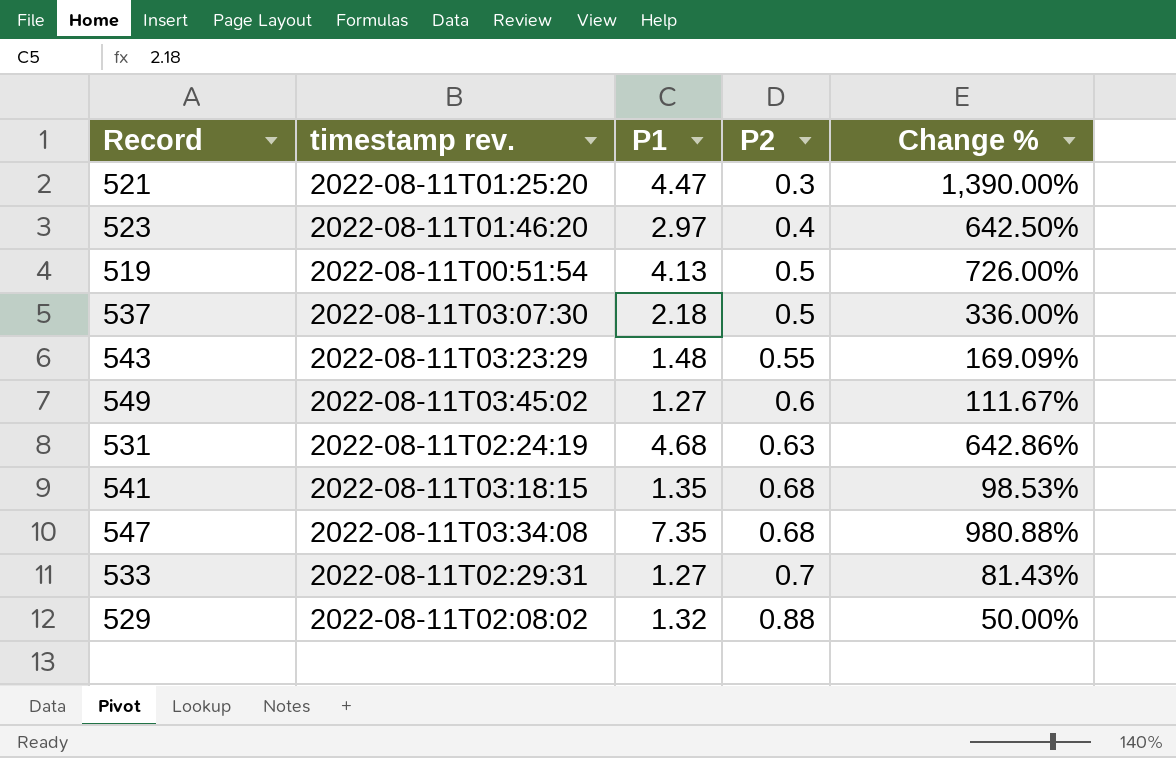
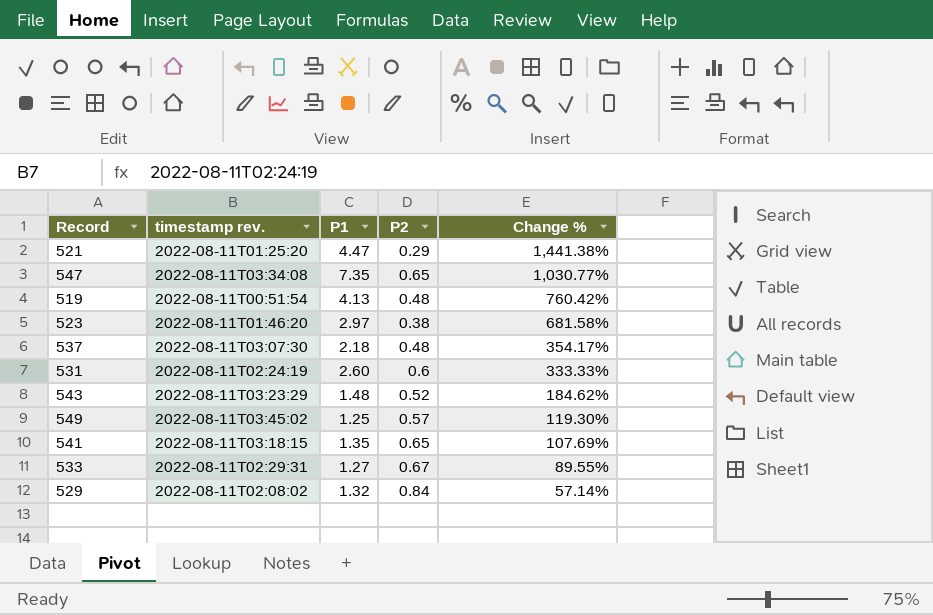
row order: P2 ascending -> Change % descending
521 | P2: 0.3 -> 0.29
521 | Change %: 1,390.00% -> 1,441.38%
547 | P2: 0.68 -> 0.65
547 | Change %: 980.88% -> 1,030.77%
519 | P2: 0.5 -> 0.48
519 | Change %: 726.00% -> 760.42%
523 | P2: 0.4 -> 0.38
523 | Change %: 642.50% -> 681.58%
537 | P2: 0.5 -> 0.48
537 | Change %: 336.00% -> 354.17%
531 | P1: 4.68 -> 2.60
531 | P2: 0.63 -> 0.6
531 | Change %: 642.86% -> 333.33%
543 | P2: 0.55 -> 0.52
543 | Change %: 169.09% -> 184.62%
549 | P1: 1.27 -> 1.25
549 | P2: 0.6 -> 0.57
549 | Change %: 111.67% -> 119.30%
541 | P2: 0.68 -> 0.65
541 | Change %: 98.53% -> 107.69%
533 | P2: 0.7 -> 0.67
533 | Change %: 81.43% -> 89.55%
529 | P2: 0.88 -> 0.84
529 | Change %: 50.00% -> 57.14%

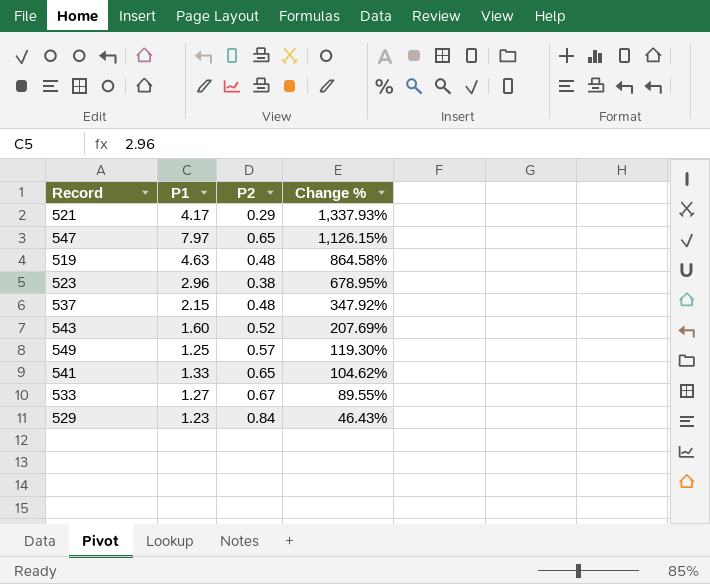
column timestamp rev. | position: 2 -> none
row 531: 2022-08-11T02:24:19 | 2.60 | 0.6 | 333.33% -> none
521 | P1: 4.47 -> 4.17
521 | Change %: 1,441.38% -> 1,337.93%
547 | P1: 7.35 -> 7.97
547 | Change %: 1,030.77% -> 1,126.15%
519 | P1: 4.13 -> 4.63
519 | Change %: 760.42% -> 864.58%
523 | P1: 2.97 -> 2.96
523 | Change %: 681.58% -> 678.95%
537 | P1: 2.18 -> 2.15
537 | Change %: 354.17% -> 347.92%
543 | P1: 1.48 -> 1.60
543 | Change %: 184.62% -> 207.69%
541 | P1: 1.35 -> 1.33
541 | Change %: 107.69% -> 104.62%
529 | P1: 1.32 -> 1.23
529 | Change %: 57.14% -> 46.43%

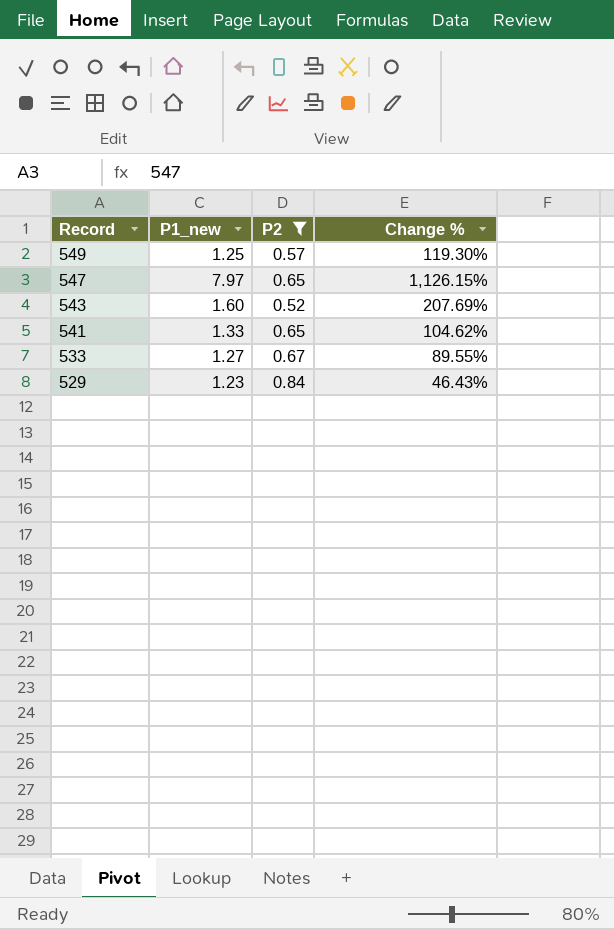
filter: none -> P2 >= 0.52
row order: Change % descending -> Record descending
column name: P1 -> P1_new

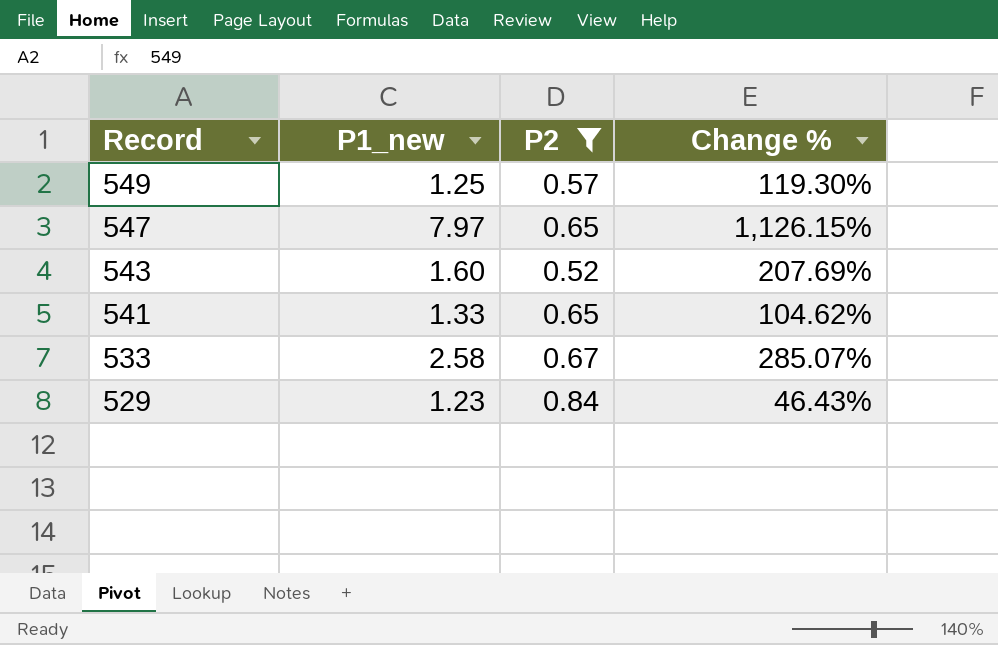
533 | P1_new: 1.27 -> 2.58
533 | Change %: 89.55% -> 285.07%

